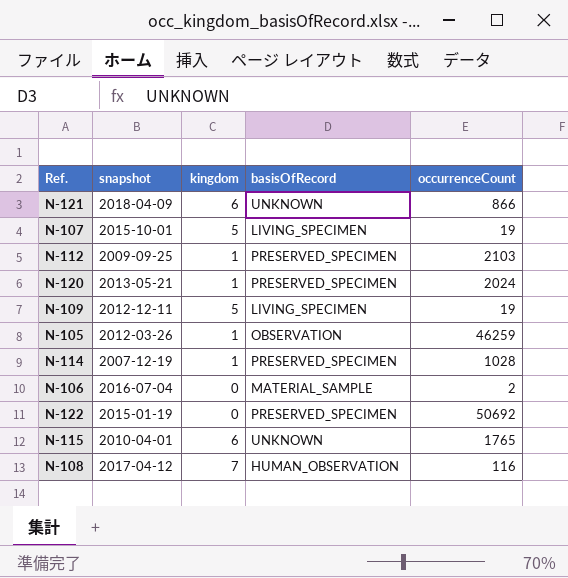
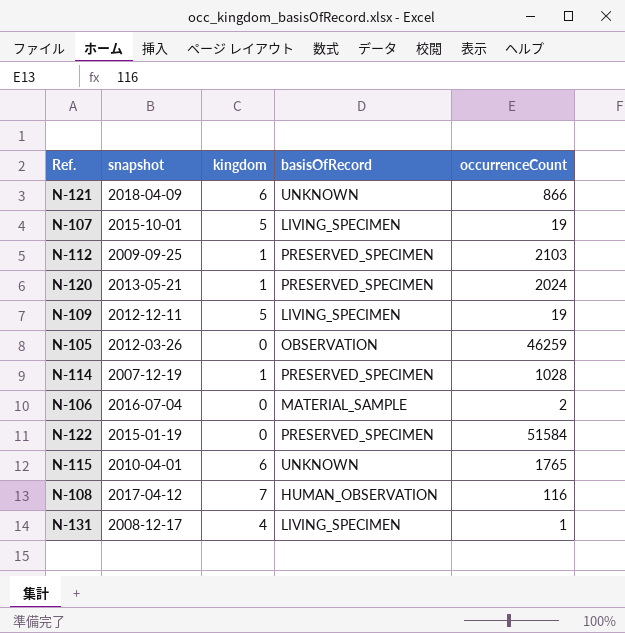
N-105 | kingdom: 1 -> 0
N-122 | occurrenceCount: 50692 -> 51584
row N-131: none -> 2008-12-17 | 4 | LIVING_SPECIMEN | 1

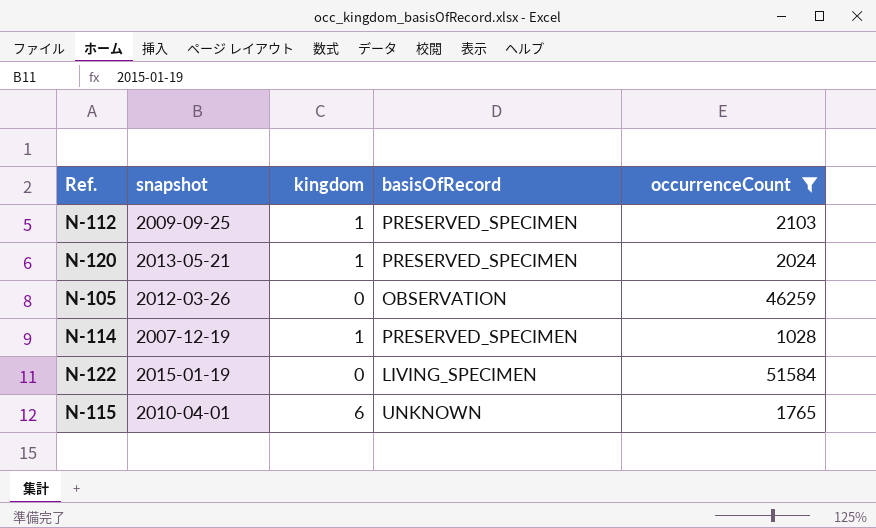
filter: none -> occurrenceCount >= 1028
N-122 | basisOfRecord: PRESERVED_SPECIMEN -> LIVING_SPECIMEN

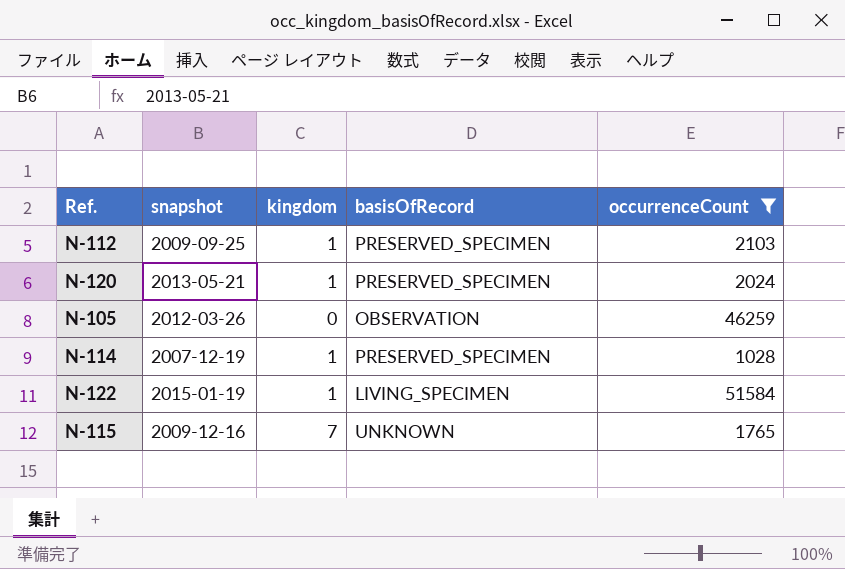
N-122 | kingdom: 0 -> 1
N-115 | snapshot: 2010-04-01 -> 2009-12-16
N-115 | kingdom: 6 -> 7

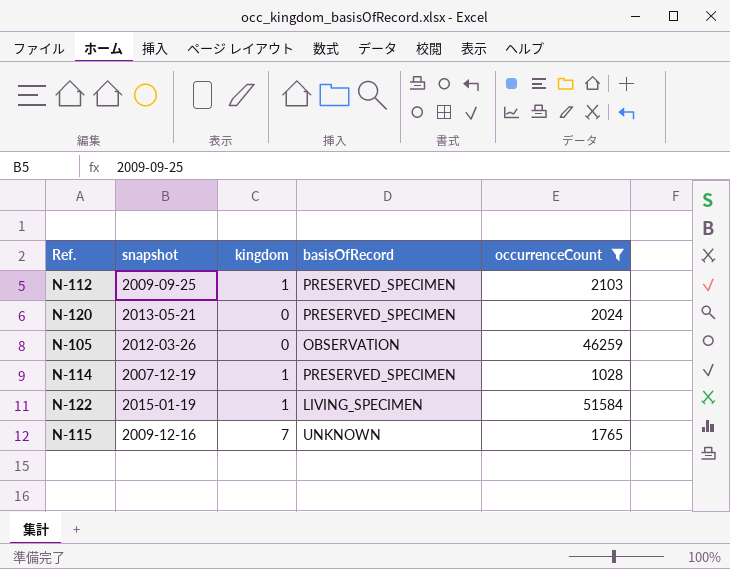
N-120 | kingdom: 1 -> 0

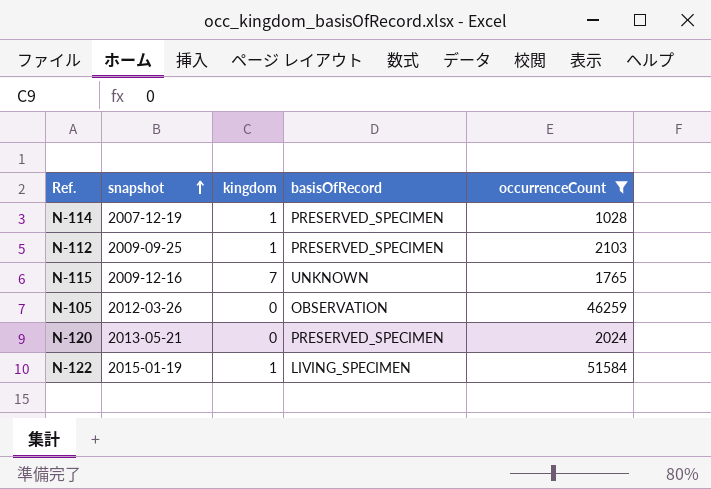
row order: none -> snapshot ascending

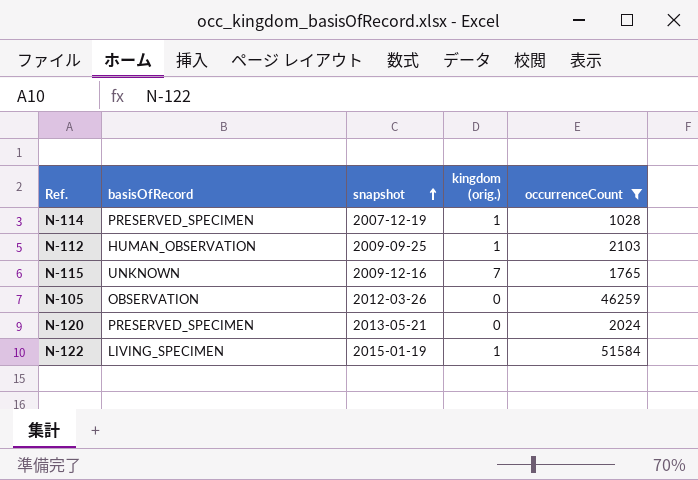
column basisOfRecord | position: 4 -> 2
column name: kingdom -> kingdom (orig.)
N-112 | basisOfRecord: PRESERVED_SPECIMEN -> HUMAN_OBSERVATION

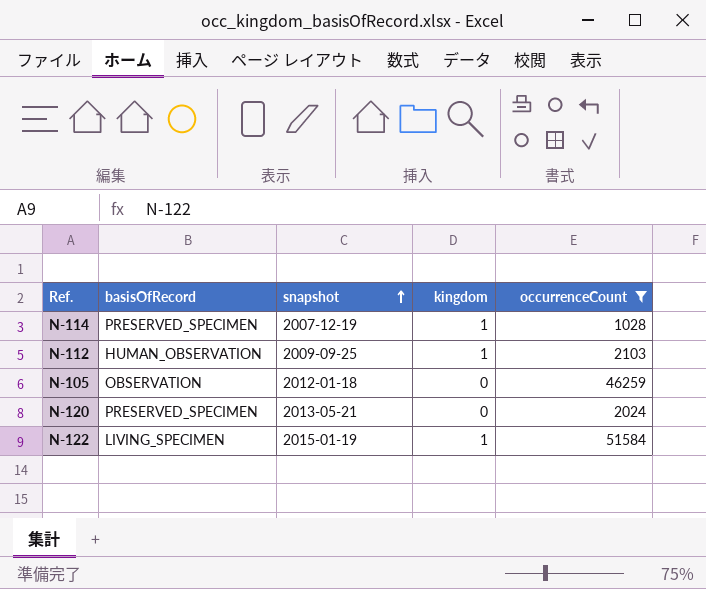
column name: kingdom (orig.) -> kingdom
row N-115: UNKNOWN | 2009-12-16 | 7 | 1765 -> none
N-105 | snapshot: 2012-03-26 -> 2012-01-18

